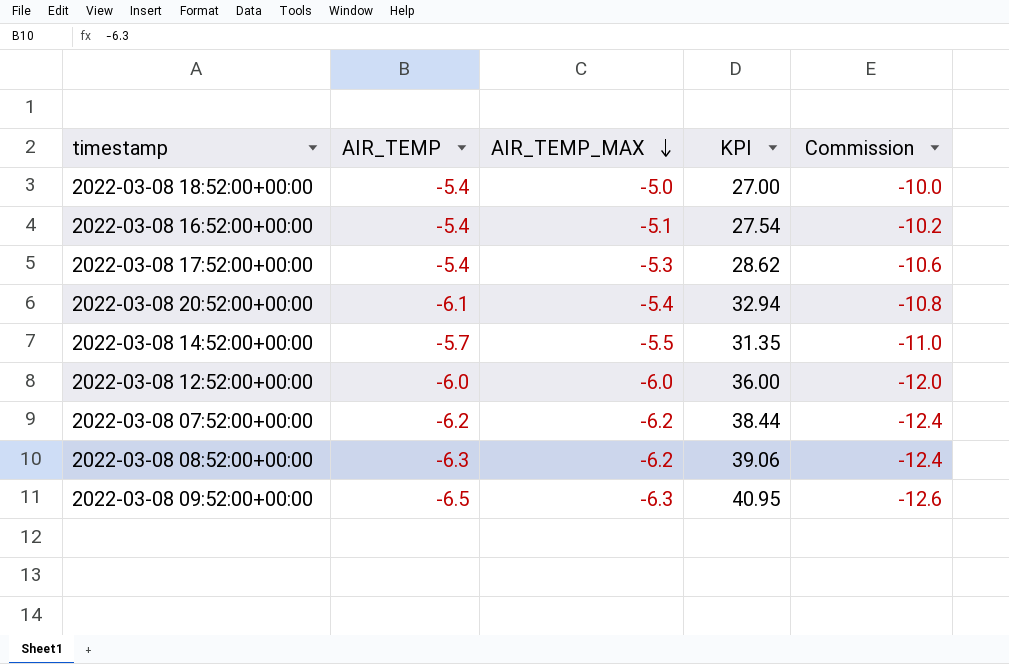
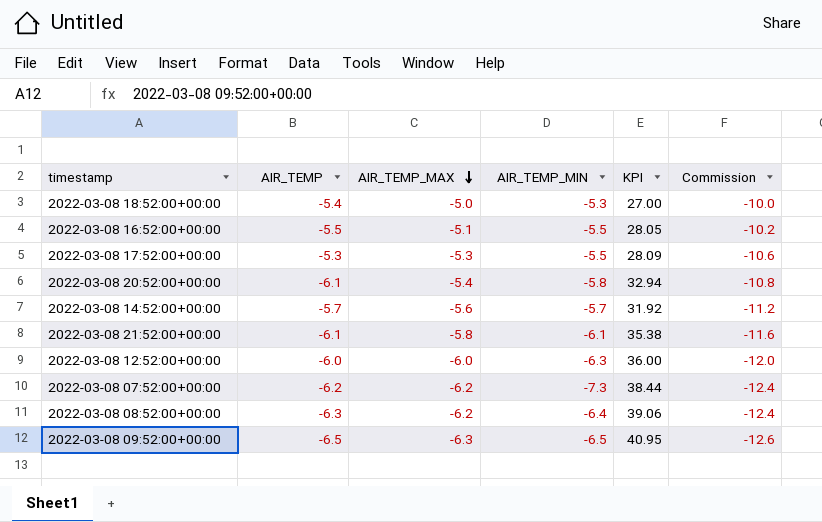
column AIR_TEMP_MIN | position: none -> 4
2022-03-08 16:52:00+00:00 | AIR_TEMP: -5.4 -> -5.5
2022-03-08 16:52:00+00:00 | KPI: 27.54 -> 28.05
2022-03-08 17:52:00+00:00 | AIR_TEMP: -5.4 -> -5.3
2022-03-08 17:52:00+00:00 | KPI: 28.62 -> 28.09
2022-03-08 14:52:00+00:00 | AIR_TEMP_MAX: -5.5 -> -5.6
2022-03-08 14:52:00+00:00 | KPI: 31.35 -> 31.92
2022-03-08 14:52:00+00:00 | Commission: -11.0 -> -11.2
row 2022-03-08 21:52:00+00:00: none -> -6.1 | -5.8 | -6.1 | 35.38 | -11.6

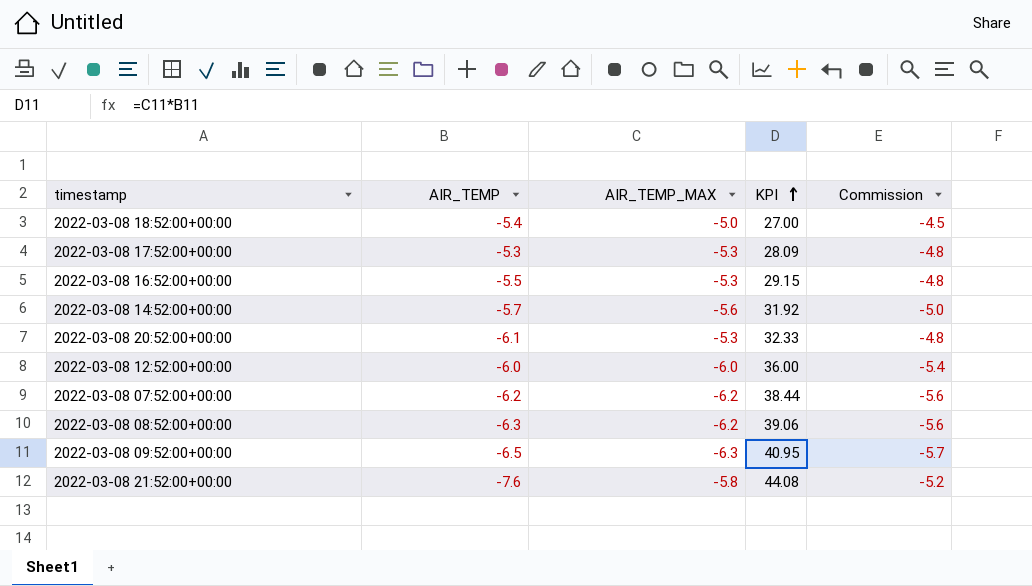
row order: AIR_TEMP_MAX descending -> KPI ascending
column AIR_TEMP_MIN | position: 4 -> none
column Commission | formula: [AIR_TEMP_MAX] * 2 -> [AIR_TEMP_MAX] * 0.9
2022-03-08 16:52:00+00:00 | AIR_TEMP_MAX: -5.1 -> -5.3
2022-03-08 16:52:00+00:00 | KPI: 28.05 -> 29.15
2022-03-08 20:52:00+00:00 | AIR_TEMP_MAX: -5.4 -> -5.3
2022-03-08 20:52:00+00:00 | KPI: 32.94 -> 32.33
2022-03-08 21:52:00+00:00 | AIR_TEMP: -6.1 -> -7.6
2022-03-08 21:52:00+00:00 | KPI: 35.38 -> 44.08

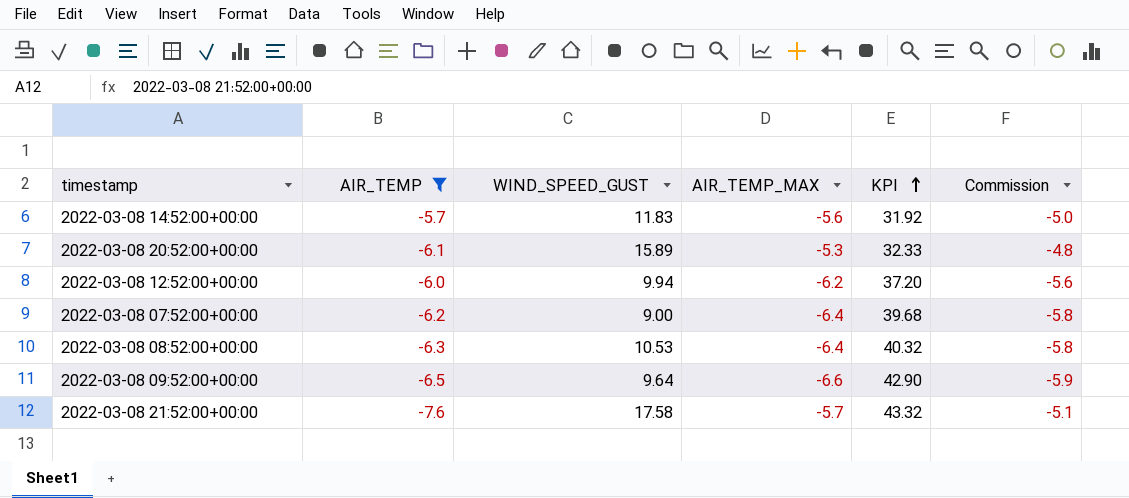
filter: none -> AIR_TEMP <= -5.7
column WIND_SPEED_GUST | position: none -> 3
2022-03-08 12:52:00+00:00 | AIR_TEMP_MAX: -6.0 -> -6.2
2022-03-08 12:52:00+00:00 | KPI: 36.00 -> 37.20
2022-03-08 12:52:00+00:00 | Commission: -5.4 -> -5.6
2022-03-08 07:52:00+00:00 | AIR_TEMP_MAX: -6.2 -> -6.4
2022-03-08 07:52:00+00:00 | KPI: 38.44 -> 39.68
2022-03-08 07:52:00+00:00 | Commission: -5.6 -> -5.8
2022-03-08 08:52:00+00:00 | AIR_TEMP_MAX: -6.2 -> -6.4
2022-03-08 08:52:00+00:00 | KPI: 39.06 -> 40.32
2022-03-08 08:52:00+00:00 | Commission: -5.6 -> -5.8
2022-03-08 09:52:00+00:00 | AIR_TEMP_MAX: -6.3 -> -6.6
2022-03-08 09:52:00+00:00 | KPI: 40.95 -> 42.90
2022-03-08 09:52:00+00:00 | Commission: -5.7 -> -5.9
2022-03-08 21:52:00+00:00 | AIR_TEMP_MAX: -5.8 -> -5.7
2022-03-08 21:52:00+00:00 | KPI: 44.08 -> 43.32
2022-03-08 21:52:00+00:00 | Commission: -5.2 -> -5.1

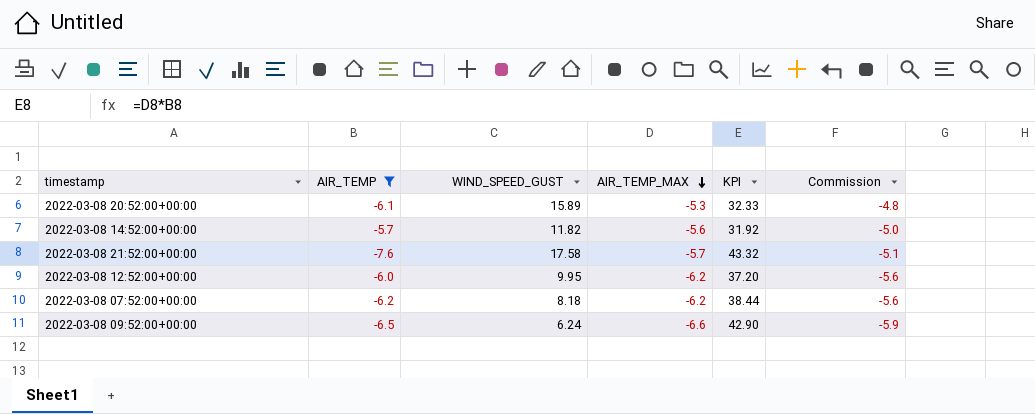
row order: KPI ascending -> AIR_TEMP_MAX descending
row 2022-03-08 08:52:00+00:00: -6.3 | 10.53 | -6.4 | 40.32 | -5.8 -> none
2022-03-08 14:52:00+00:00 | WIND_SPEED_GUST: 11.83 -> 11.82
2022-03-08 12:52:00+00:00 | WIND_SPEED_GUST: 9.94 -> 9.95
2022-03-08 07:52:00+00:00 | WIND_SPEED_GUST: 9.00 -> 8.18
2022-03-08 07:52:00+00:00 | AIR_TEMP_MAX: -6.4 -> -6.2
2022-03-08 07:52:00+00:00 | KPI: 39.68 -> 38.44
2022-03-08 07:52:00+00:00 | Commission: -5.8 -> -5.6
2022-03-08 09:52:00+00:00 | WIND_SPEED_GUST: 9.64 -> 6.24

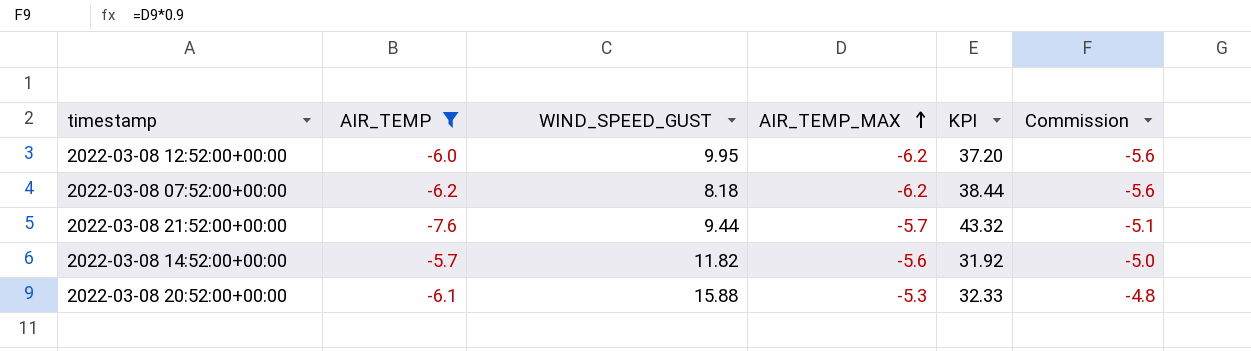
row order: AIR_TEMP_MAX descending -> AIR_TEMP_MAX ascending
row 2022-03-08 09:52:00+00:00: -6.5 | 6.24 | -6.6 | 42.90 | -5.9 -> none
2022-03-08 21:52:00+00:00 | WIND_SPEED_GUST: 17.58 -> 9.44
2022-03-08 20:52:00+00:00 | WIND_SPEED_GUST: 15.89 -> 15.88

